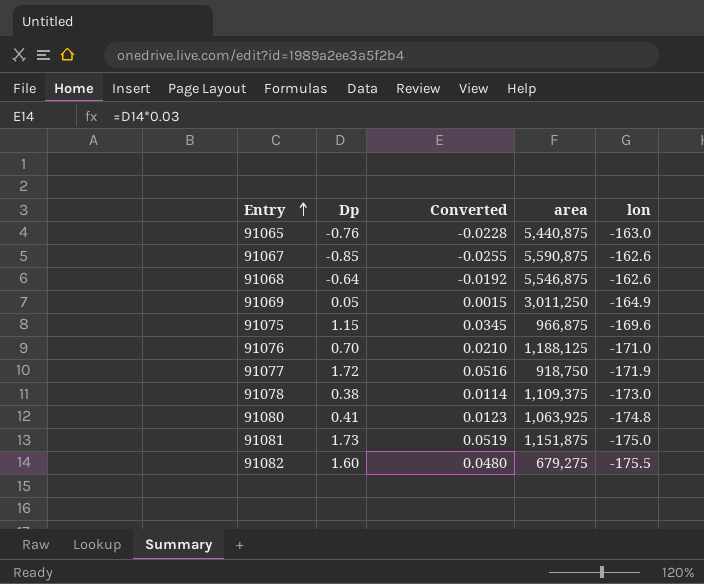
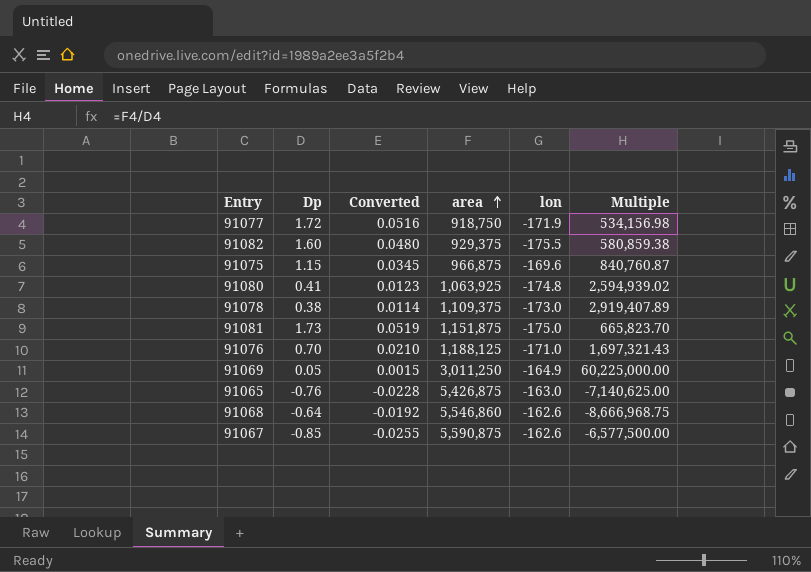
row order: Entry ascending -> area ascending
column Multiple | formula: none -> [area] / [Dp]
91082 | area: 679,275 -> 929,375
91065 | area: 5,440,875 -> 5,426,875
91068 | area: 5,546,875 -> 5,546,860

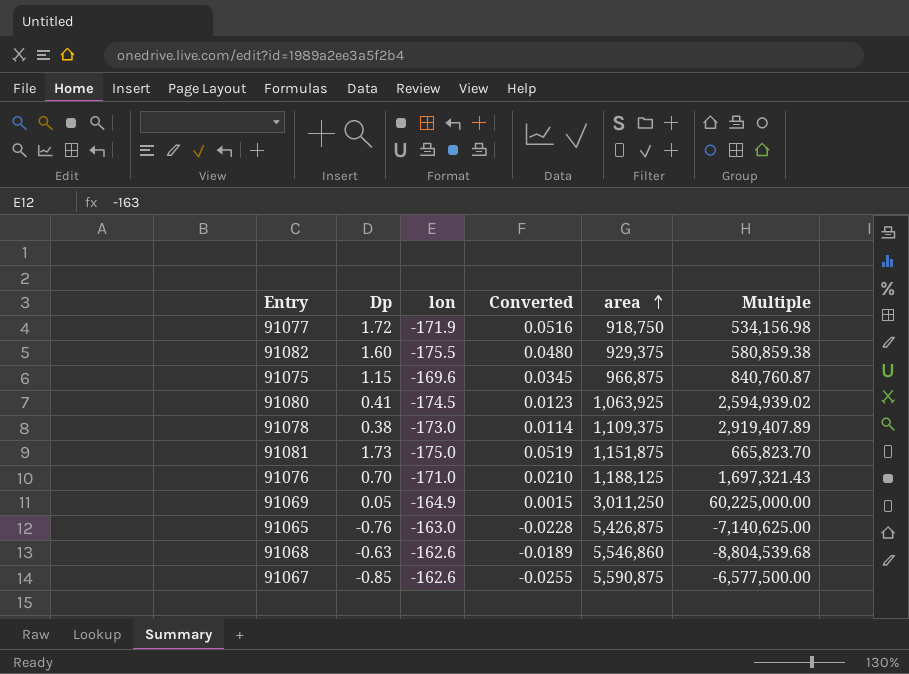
column lon | position: 5 -> 3
91080 | lon: -174.8 -> -174.5
91068 | Dp: -0.64 -> -0.63
91068 | Converted: -0.0192 -> -0.0189
91068 | Multiple: -8,666,968.75 -> -8,804,539.68

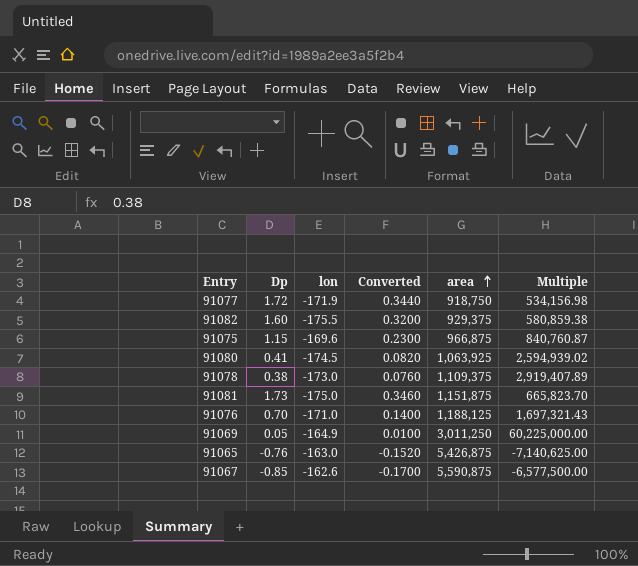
column Converted | formula: [Dp] * 0.03 -> [Dp] * 0.2
row 91068: -0.63 | -162.6 | -0.0189 | 5,546,860 | -8,804,539.68 -> none

